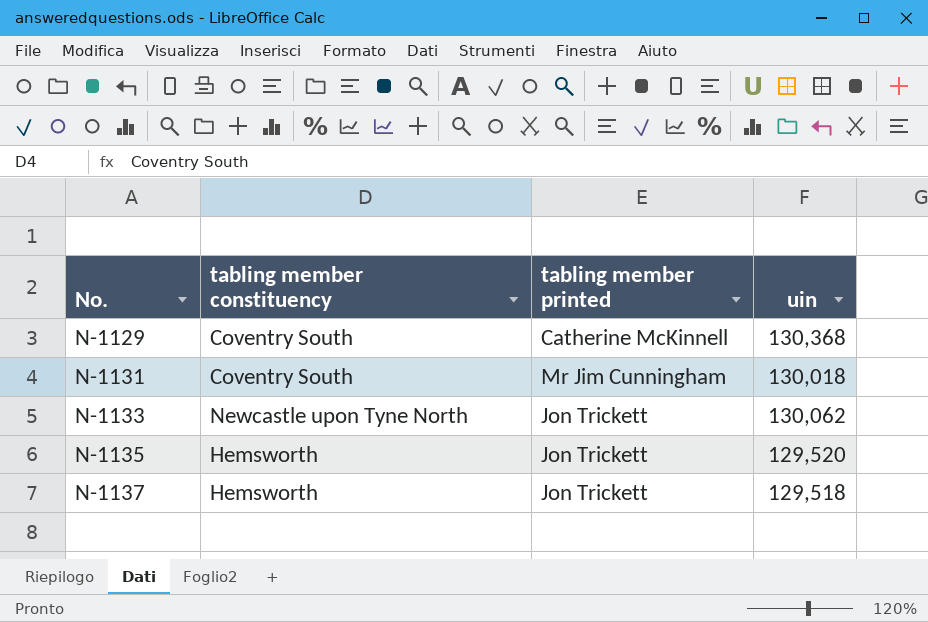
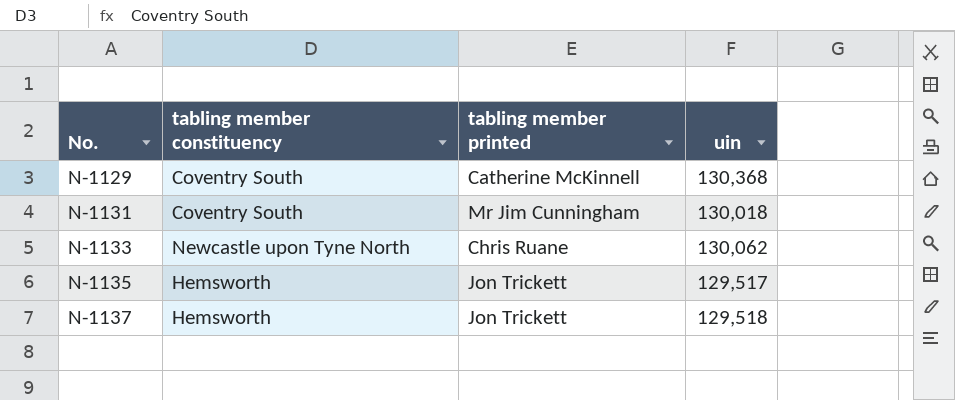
N-1133 | tabling member printed: Jon Trickett -> Chris Ruane
N-1135 | uin: 129,520 -> 129,517

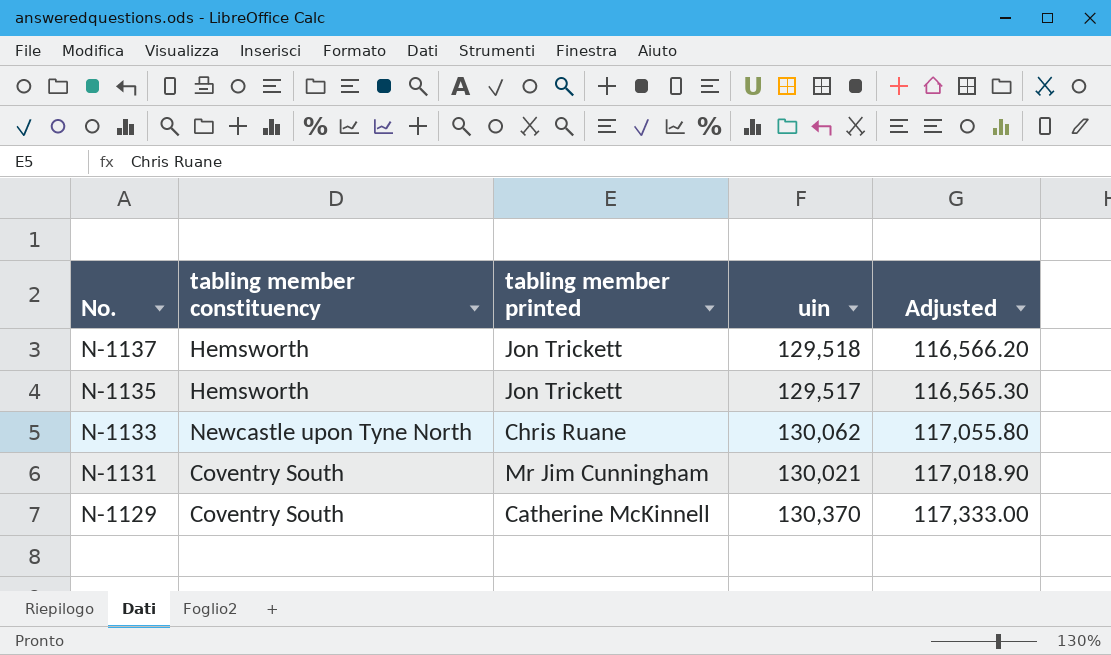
row order: No. ascending -> No. descending
column Adjusted | formula: none -> [uin] * 0.9
N-1131 | uin: 130,018 -> 130,021
N-1129 | uin: 130,368 -> 130,370

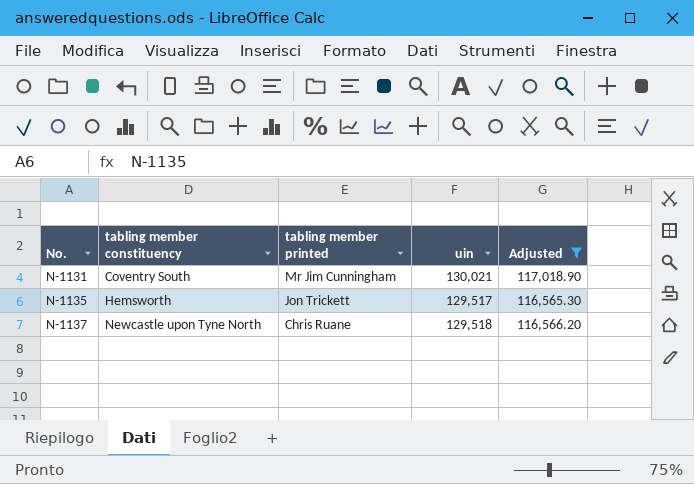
filter: none -> Adjusted <= 117,018.90
row order: No. descending -> No. ascending
N-1137 | tabling member constituency: Hemsworth -> Newcastle upon Tyne North
N-1137 | tabling member printed: Jon Trickett -> Chris Ruane

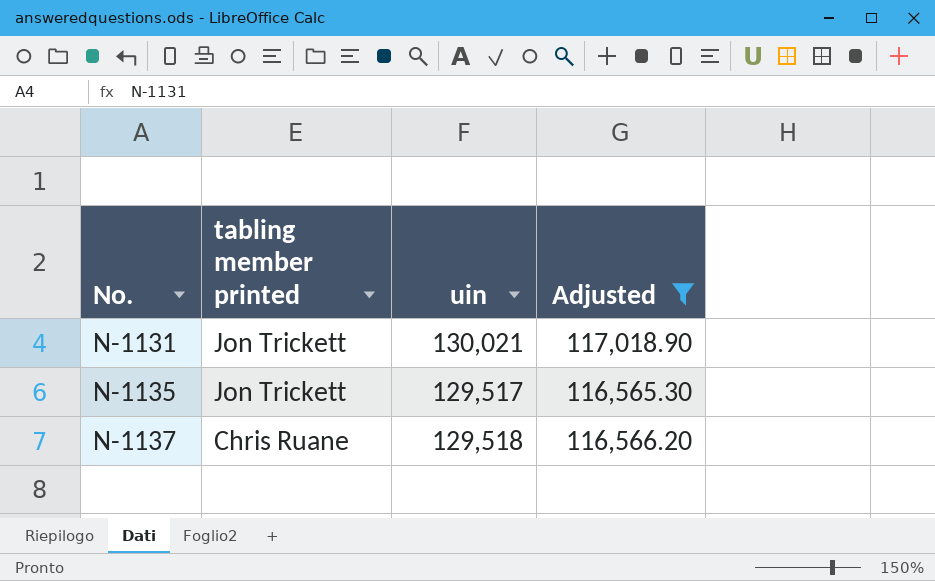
column tabling member constituency | position: 2 -> none
N-1131 | tabling member printed: Mr Jim Cunningham -> Jon Trickett

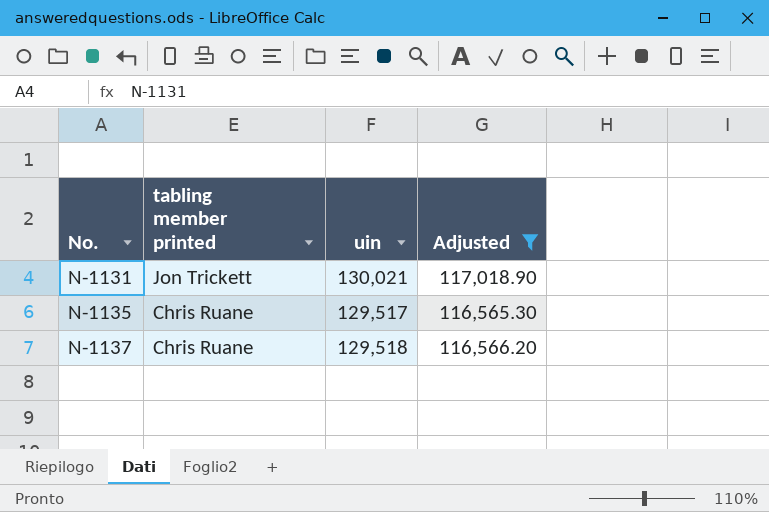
N-1135 | tabling member printed: Jon Trickett -> Chris Ruane

